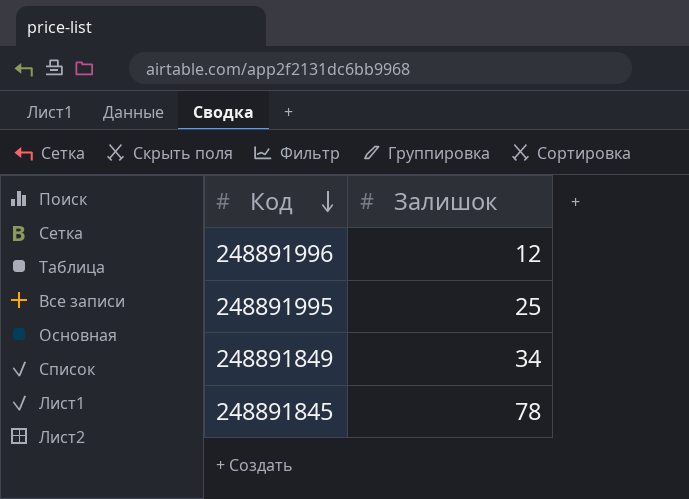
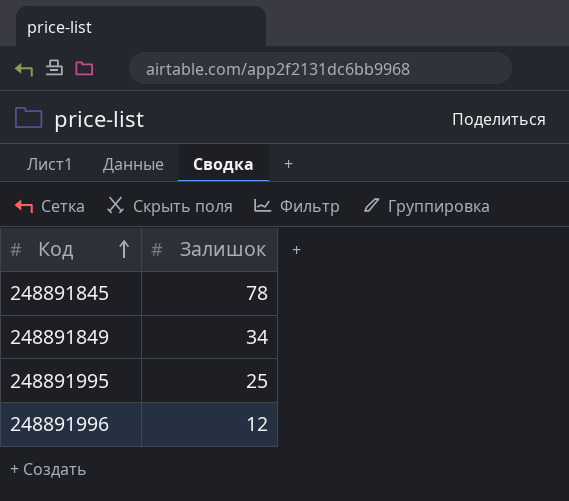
row order: Код descending -> Код ascending

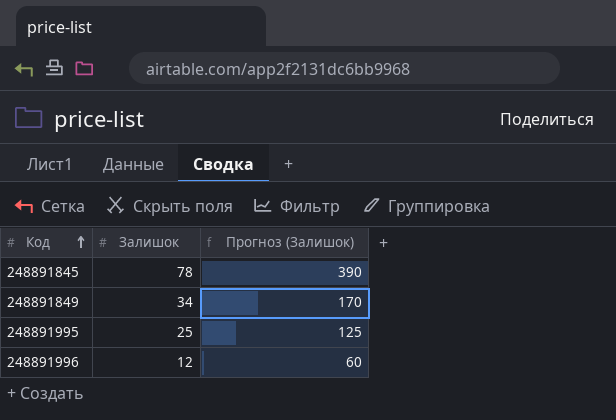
column Прогноз (Залишок) | formula: none -> [Залишок] * 5

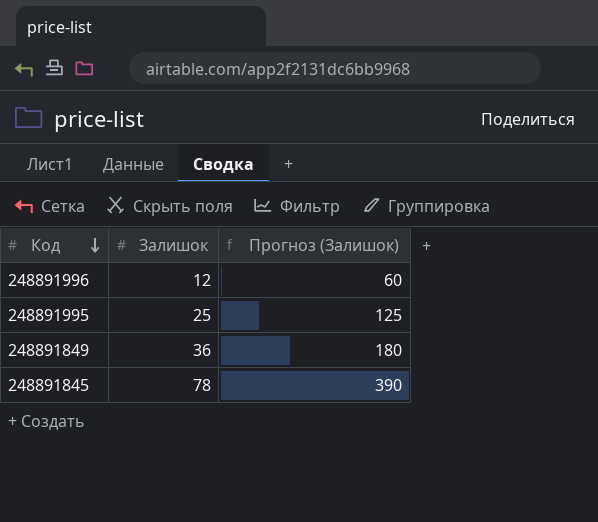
row order: Код ascending -> Код descending
248891849 | Залишок: 34 -> 36
248891849 | Прогноз (Залишок): 170 -> 180

